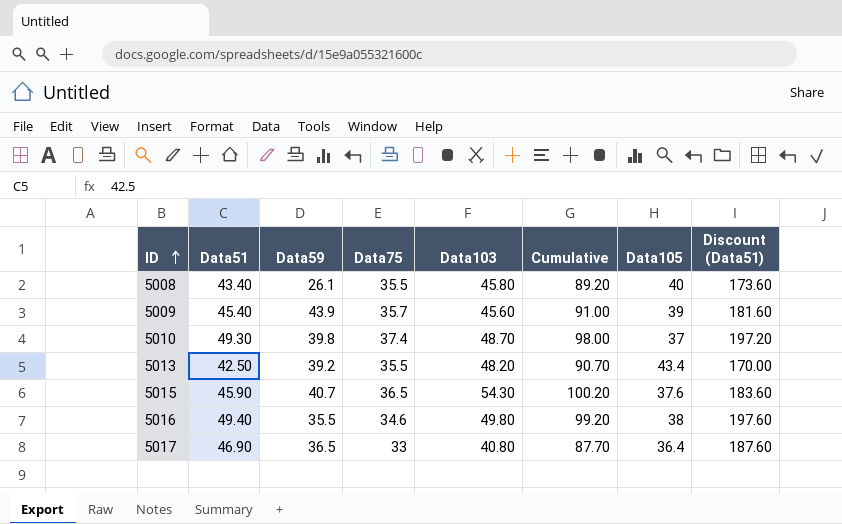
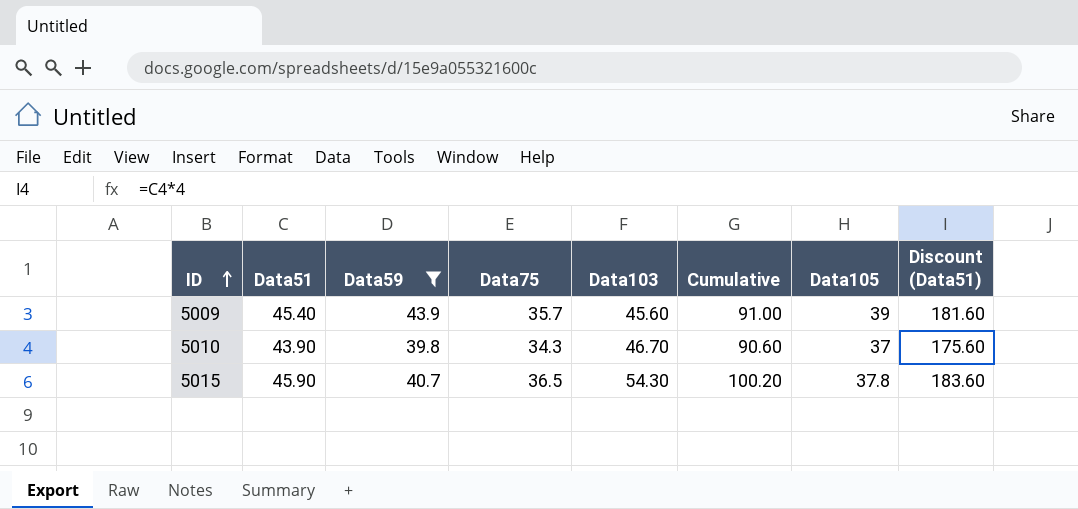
filter: none -> Data59 >= 39.8
5010 | Data51: 49.30 -> 43.90
5010 | Data75: 37.4 -> 34.3
5010 | Data103: 48.70 -> 46.70
5010 | Cumulative: 98.00 -> 90.60
5010 | Discount (Data51): 197.20 -> 175.60
5015 | Data105: 37.6 -> 37.8

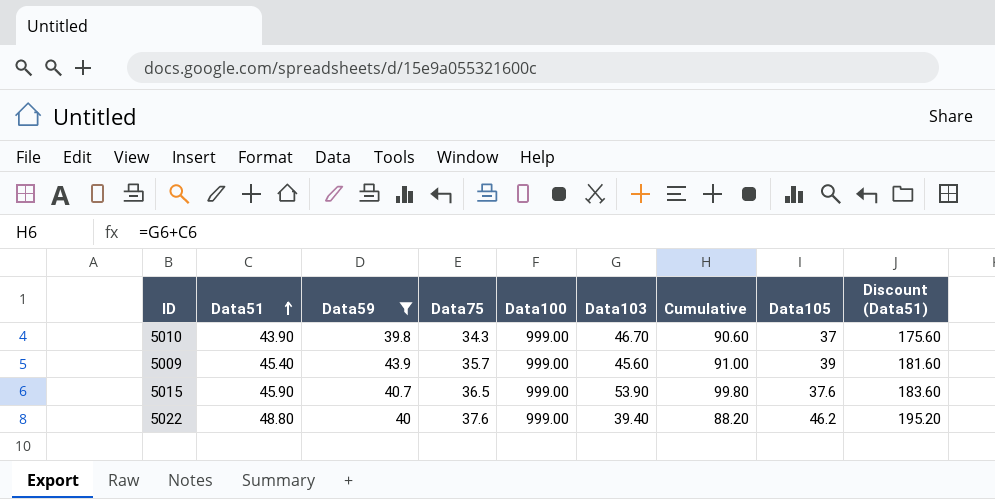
row order: ID ascending -> Data51 ascending
column Data100 | position: none -> 5
5015 | Data103: 54.30 -> 53.90
5015 | Cumulative: 100.20 -> 99.80
5015 | Data105: 37.8 -> 37.6
row 5022: none -> 48.80 | 40 | 37.6 | 999.00 | 39.40 | 88.20 | 46.2 | 195.20

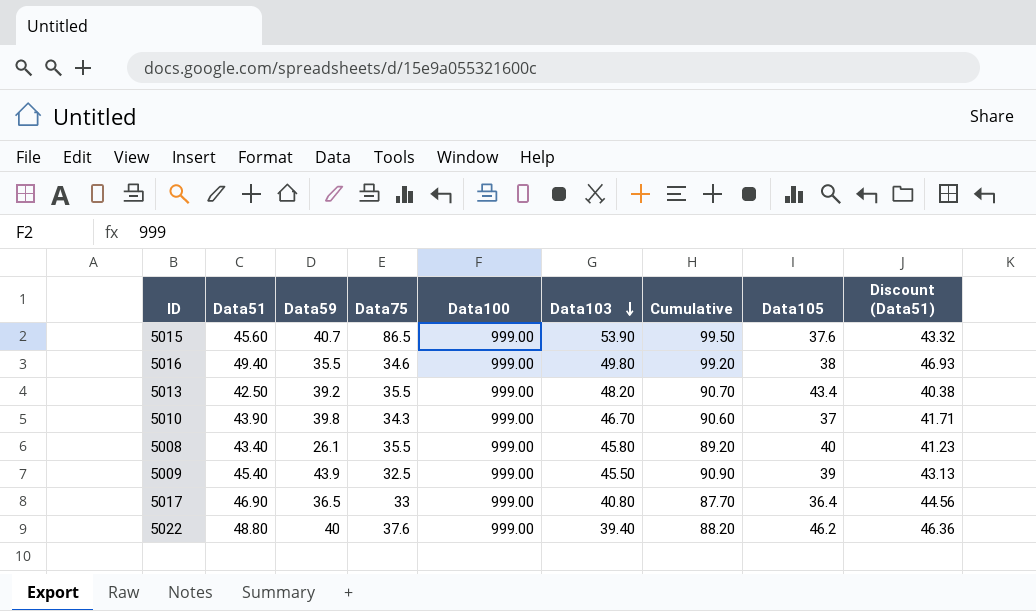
filter: Data59 >= 39.8 -> none
row order: Data51 ascending -> Data103 descending
column Discount (Data51) | formula: [Data51] * 4 -> [Data51] * 0.95
5015 | Data51: 45.90 -> 45.60
5015 | Data75: 36.5 -> 86.5
5015 | Cumulative: 99.80 -> 99.50
5009 | Data75: 35.7 -> 32.5
5009 | Data103: 45.60 -> 45.50
5009 | Cumulative: 91.00 -> 90.90

